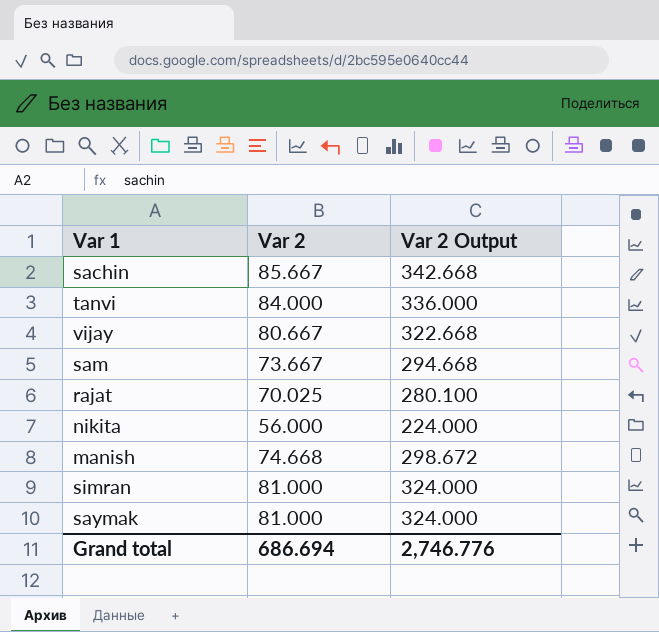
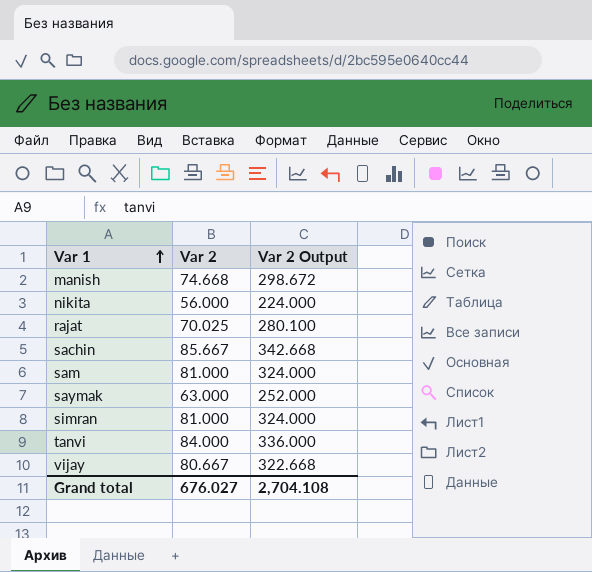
row order: none -> Var 1 ascending
sam | Var 2: 73.667 -> 81.000
sam | Var 2 Output: 294.668 -> 324.000
saymak | Var 2: 81.000 -> 63.000
saymak | Var 2 Output: 324.000 -> 252.000
Grand total | Var 2: 686.694 -> 676.027
Grand total | Var 2 Output: 2,746.776 -> 2,704.108

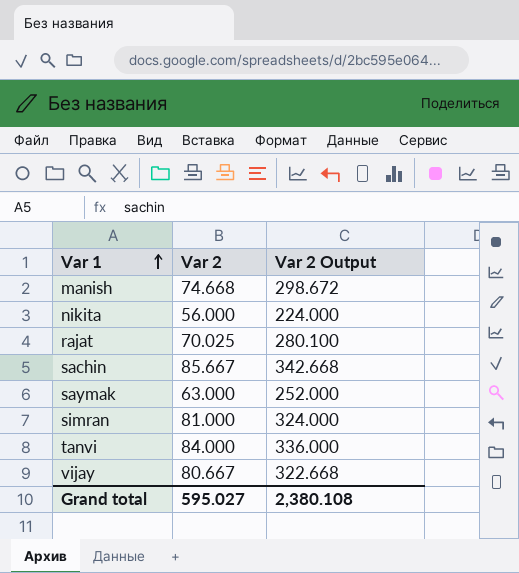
row sam: 81.000 | 324.000 -> none
Grand total | Var 2: 676.027 -> 595.027
Grand total | Var 2 Output: 2,704.108 -> 2,380.108

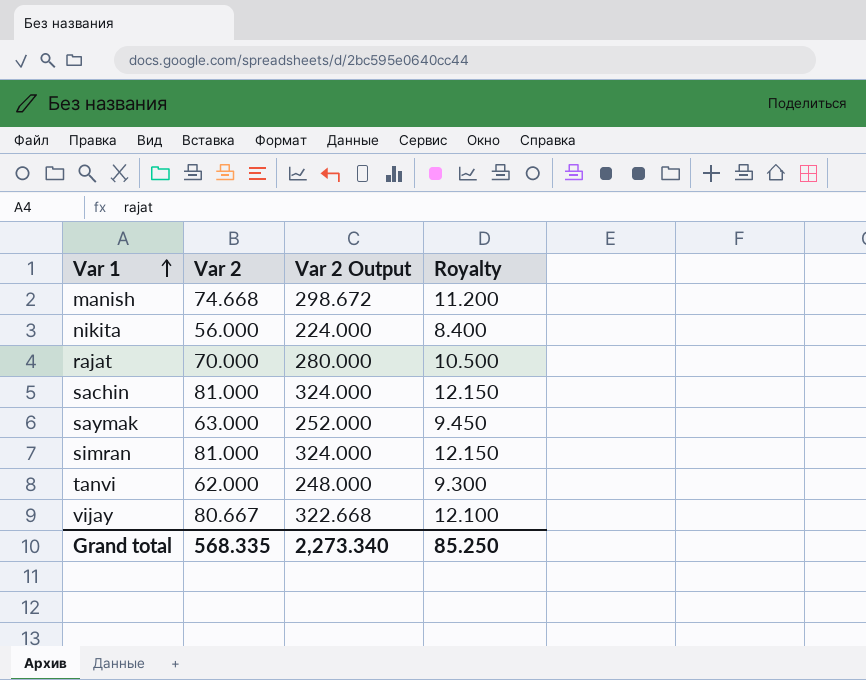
column Royalty | formula: none -> [Var 2] * 0.15
rajat | Var 2: 70.025 -> 70.000
rajat | Var 2 Output: 280.100 -> 280.000
sachin | Var 2: 85.667 -> 81.000
sachin | Var 2 Output: 342.668 -> 324.000
tanvi | Var 2: 84.000 -> 62.000
tanvi | Var 2 Output: 336.000 -> 248.000
Grand total | Var 2: 595.027 -> 568.335
Grand total | Var 2 Output: 2,380.108 -> 2,273.340

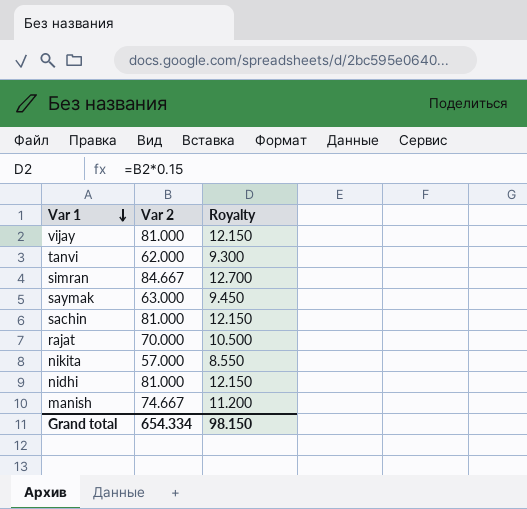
row order: Var 1 ascending -> Var 1 descending
column Var 2 Output | formula: [Var 2] * 4 -> none
vijay | Var 2: 80.667 -> 81.000
vijay | Royalty: 12.100 -> 12.150
simran | Var 2: 81.000 -> 84.667
simran | Royalty: 12.150 -> 12.700
nikita | Var 2: 56.000 -> 57.000
nikita | Royalty: 8.400 -> 8.550
row nidhi: none -> 81.000 | 12.150
manish | Var 2: 74.668 -> 74.667
Grand total | Var 2: 568.335 -> 654.334
Grand total | Royalty: 85.250 -> 98.150

